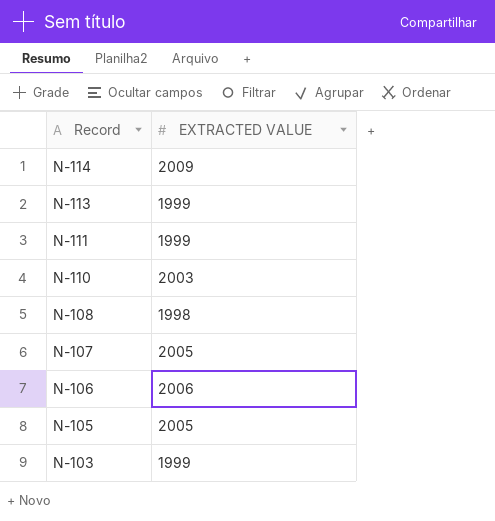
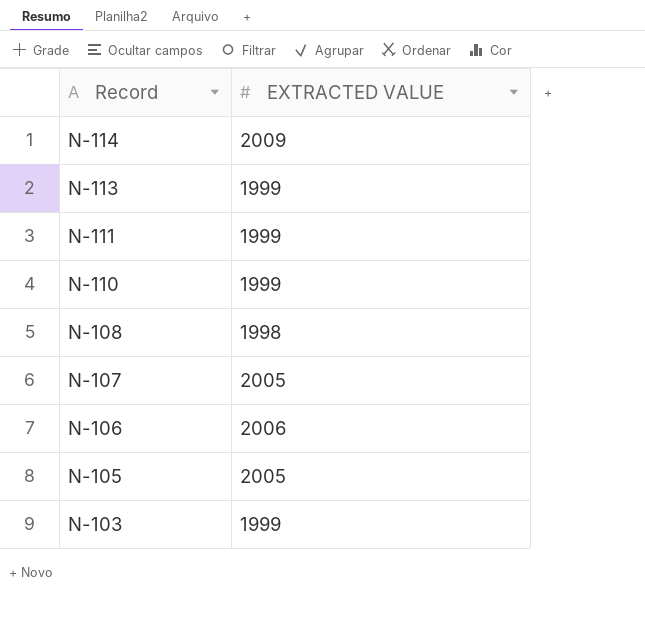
N-110 | EXTRACTED VALUE: 2003 -> 1999

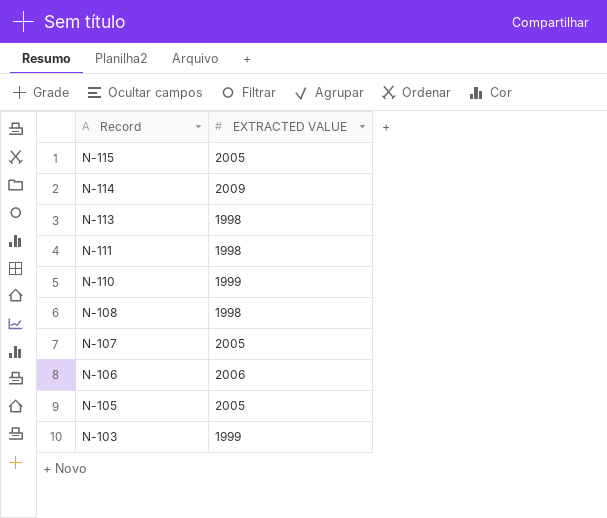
row N-115: none -> 2005
N-113 | EXTRACTED VALUE: 1999 -> 1998
N-111 | EXTRACTED VALUE: 1999 -> 1998

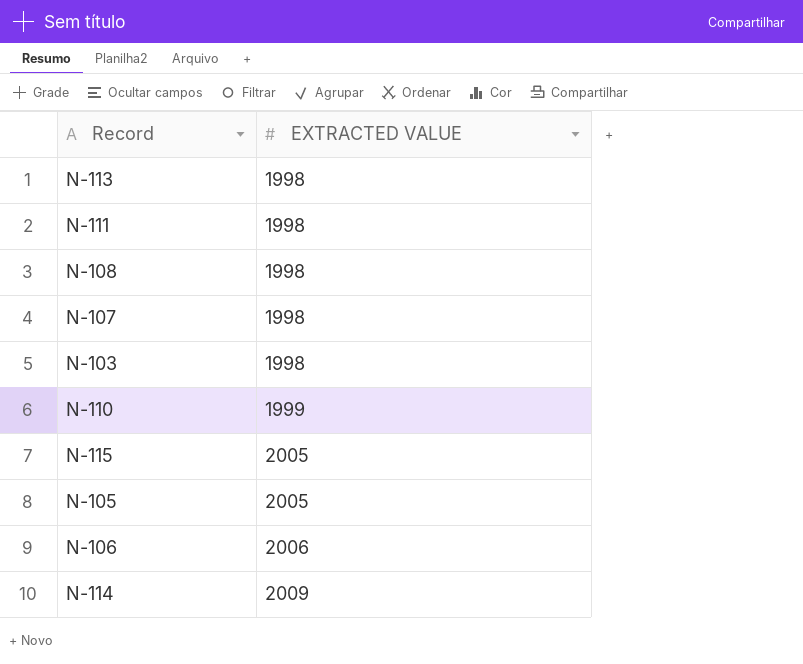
row order: Record descending -> EXTRACTED VALUE ascending
N-107 | EXTRACTED VALUE: 2005 -> 1998
N-103 | EXTRACTED VALUE: 1999 -> 1998

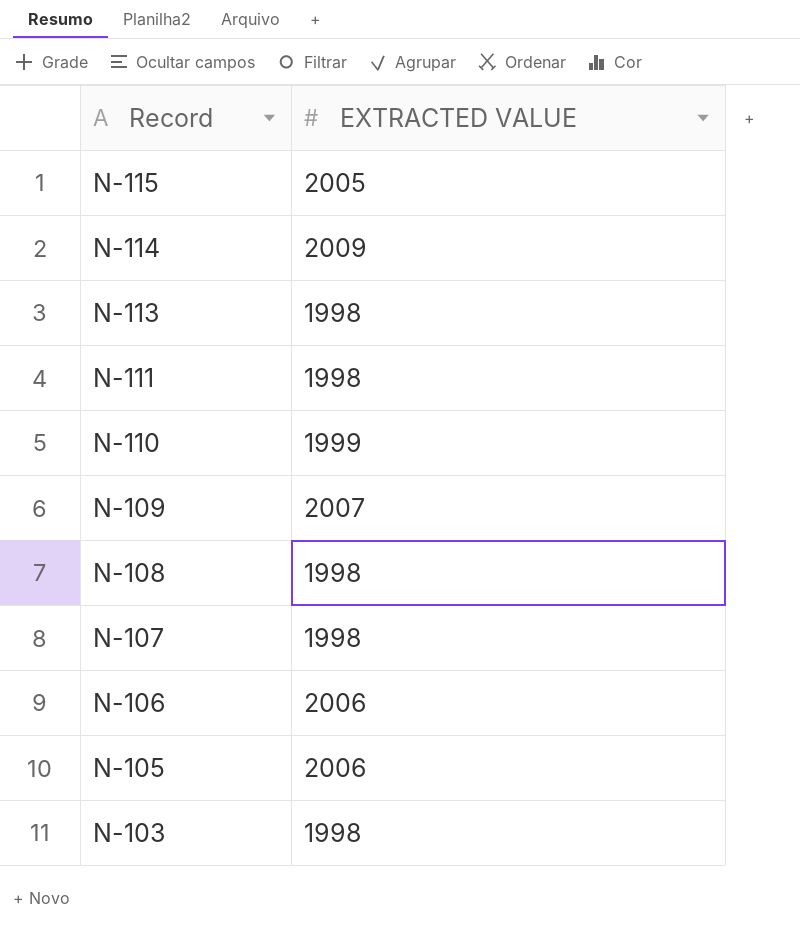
row order: EXTRACTED VALUE ascending -> Record descending
row N-109: none -> 2007
N-105 | EXTRACTED VALUE: 2005 -> 2006

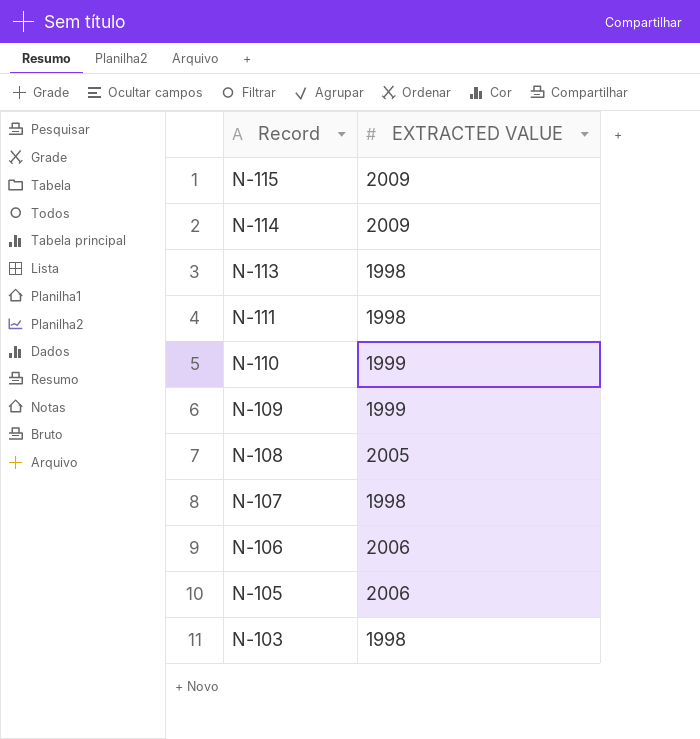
N-115 | EXTRACTED VALUE: 2005 -> 2009
N-109 | EXTRACTED VALUE: 2007 -> 1999
N-108 | EXTRACTED VALUE: 1998 -> 2005

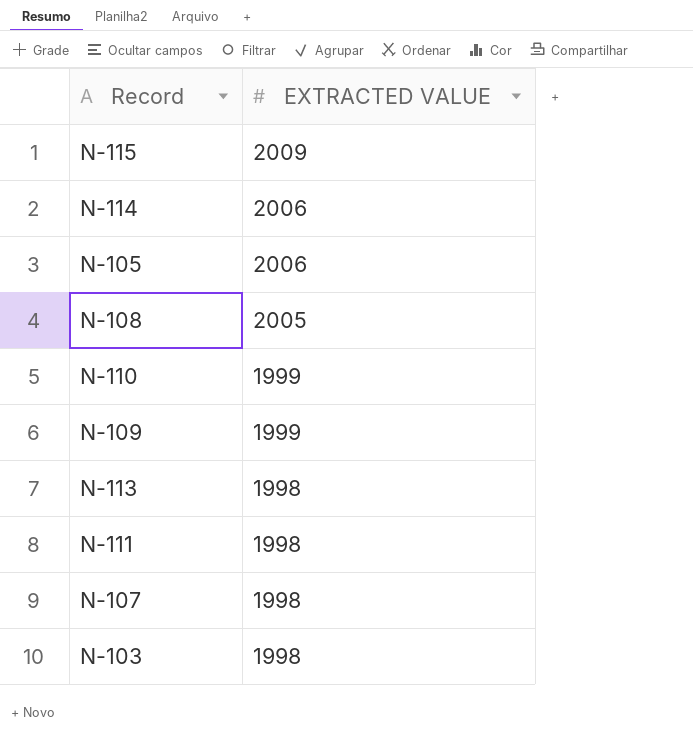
row order: Record descending -> EXTRACTED VALUE descending
row N-106: 2006 -> none
N-114 | EXTRACTED VALUE: 2009 -> 2006

